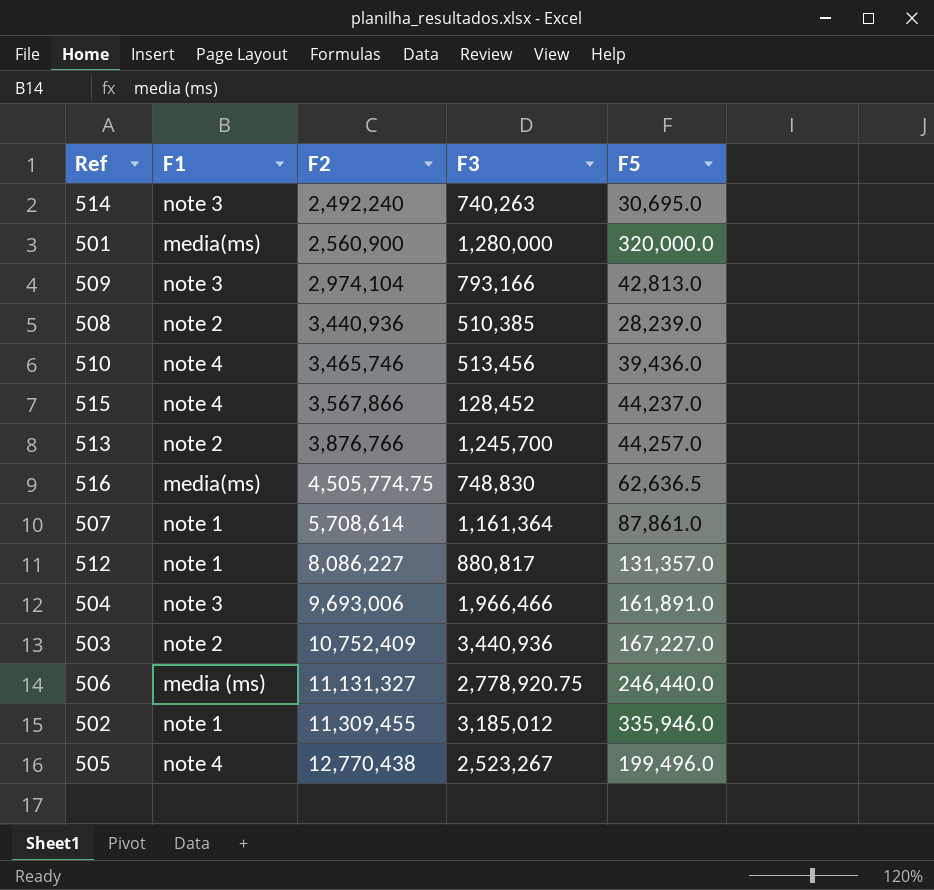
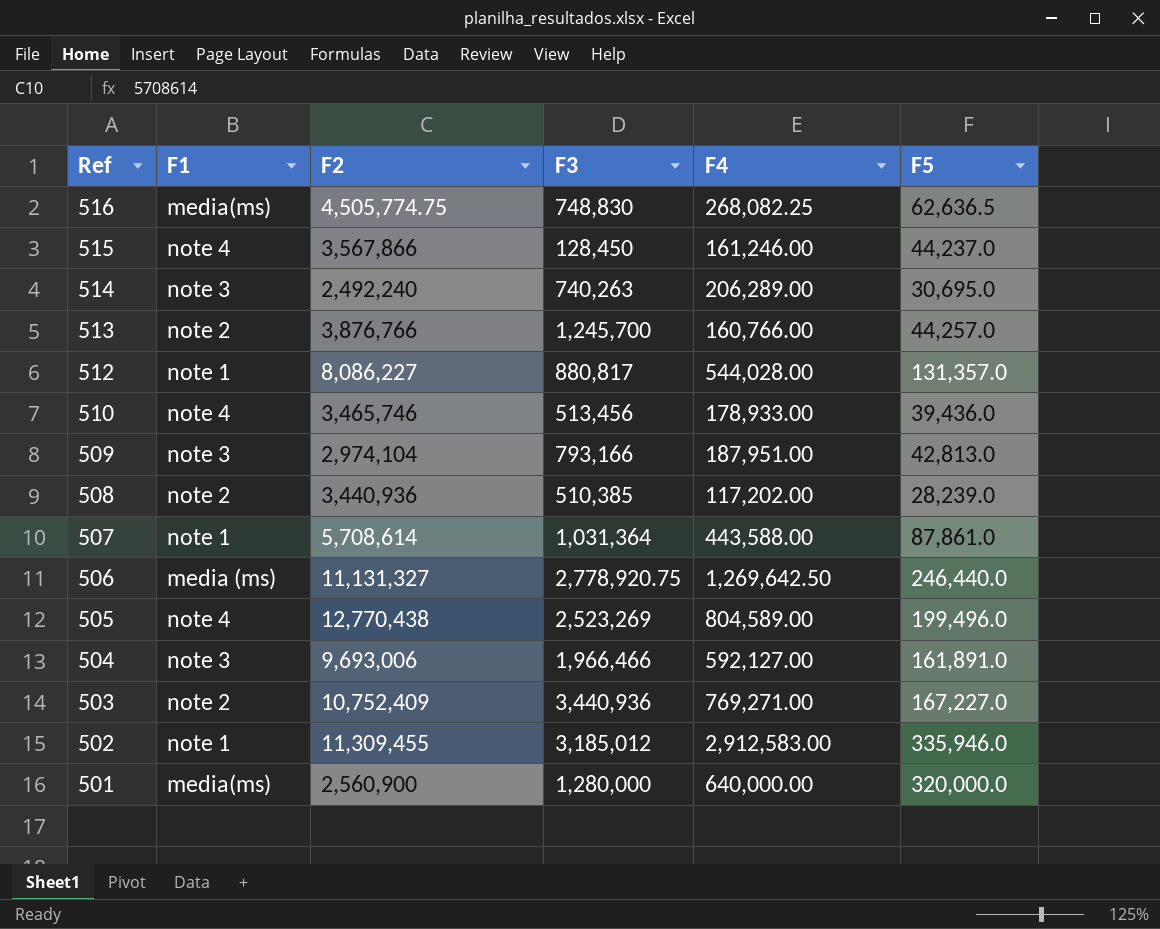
row order: F2 ascending -> Ref descending
column F4 | position: none -> 5
515 | F3: 128,452 -> 128,450
507 | F3: 1,161,364 -> 1,031,364
505 | F3: 2,523,267 -> 2,523,269

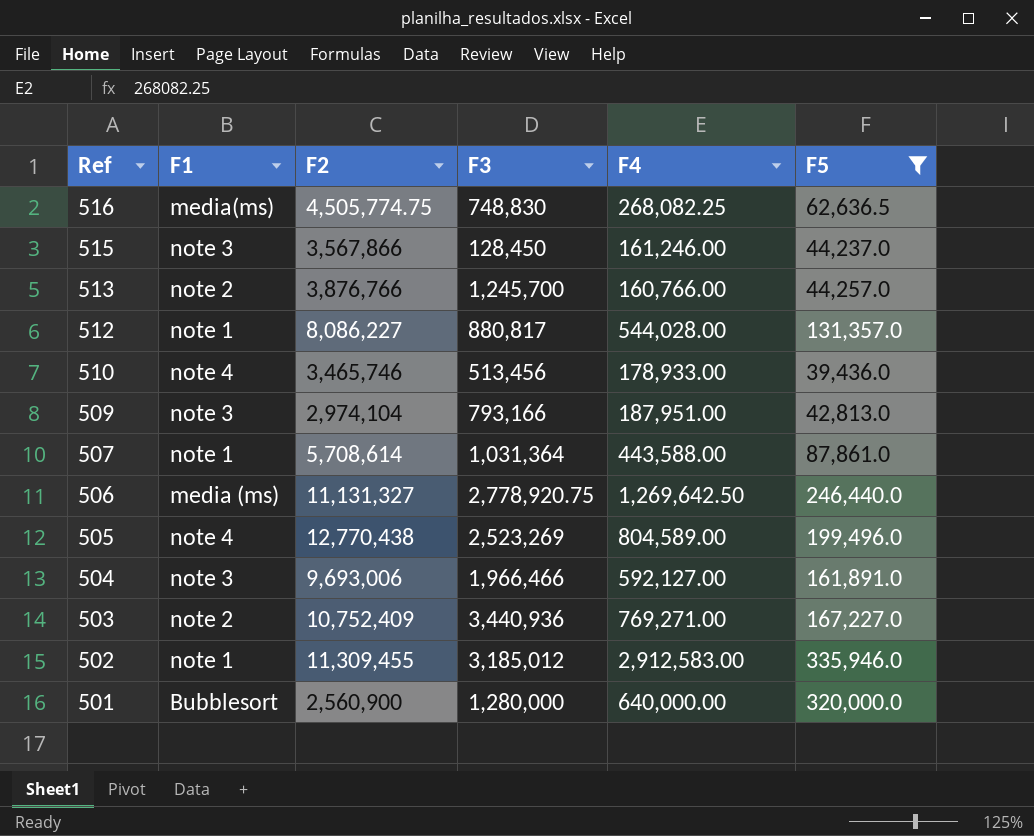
filter: none -> F5 >= 39,436.0
515 | F1: note 4 -> note 3
501 | F1: media(ms) -> Bubblesort

